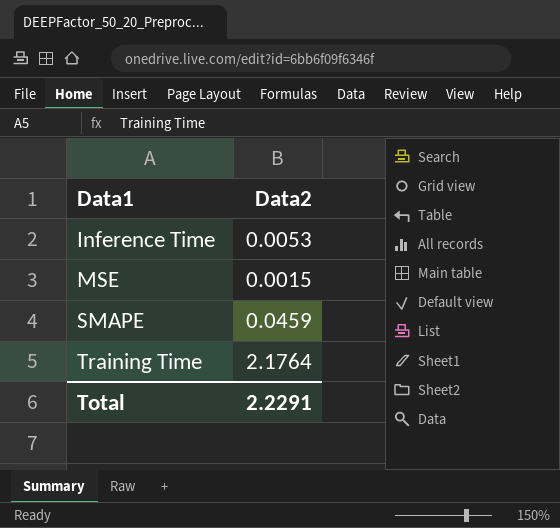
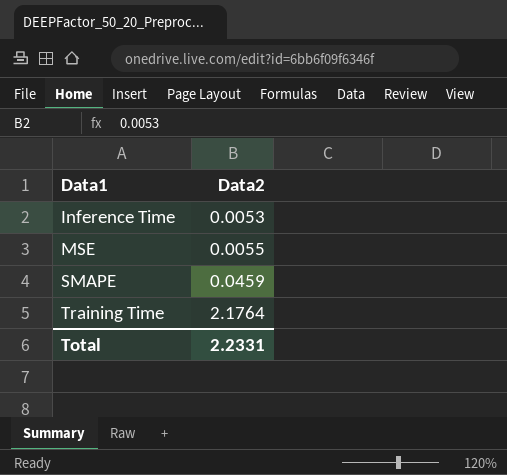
MSE | Data2: 0.0015 -> 0.0055
Total | Data2: 2.2291 -> 2.2331

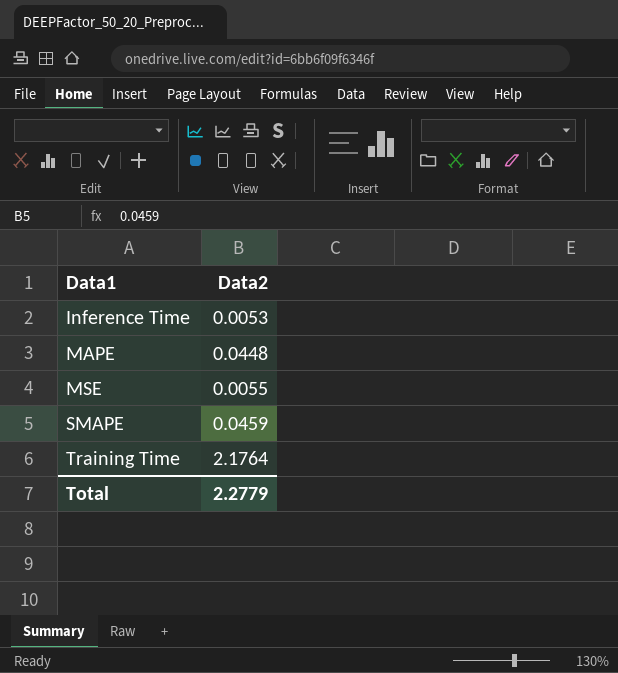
row MAPE: none -> 0.0448
Total | Data2: 2.2331 -> 2.2779

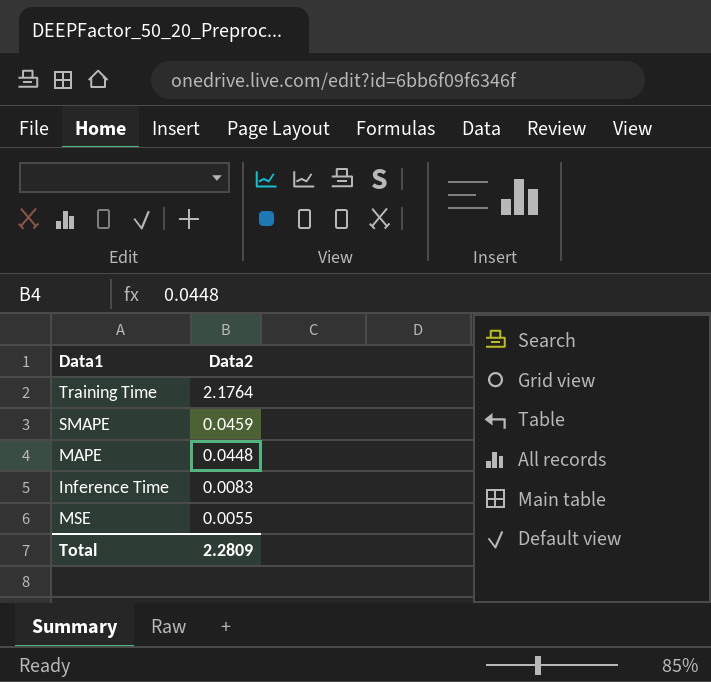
row order: Data1 ascending -> Data2 descending
Inference Time | Data2: 0.0053 -> 0.0083
Total | Data2: 2.2779 -> 2.2809

